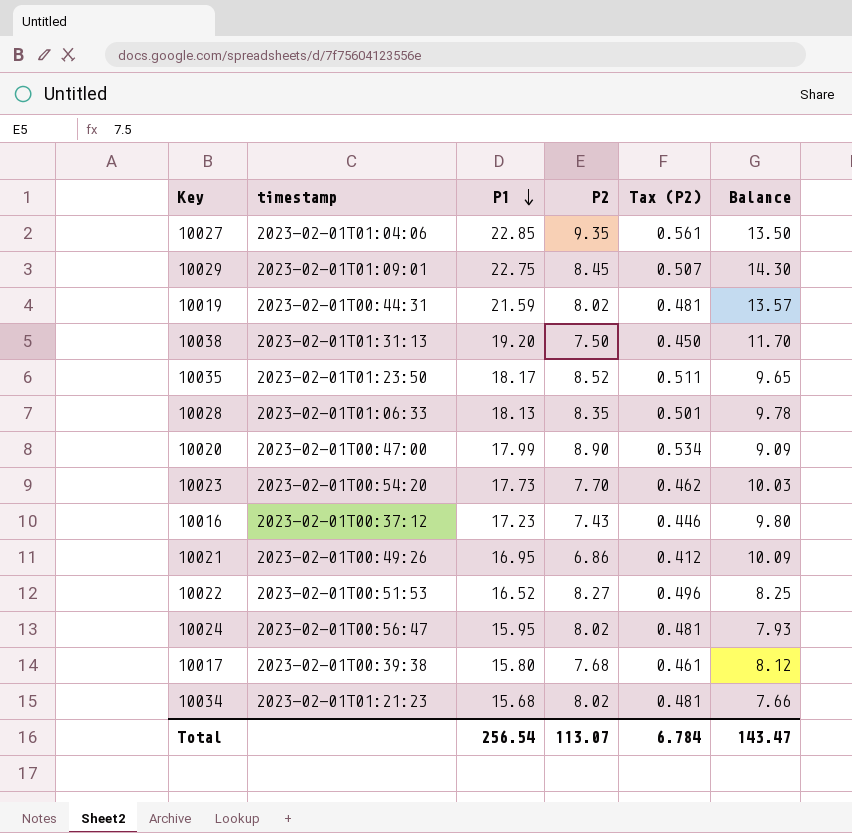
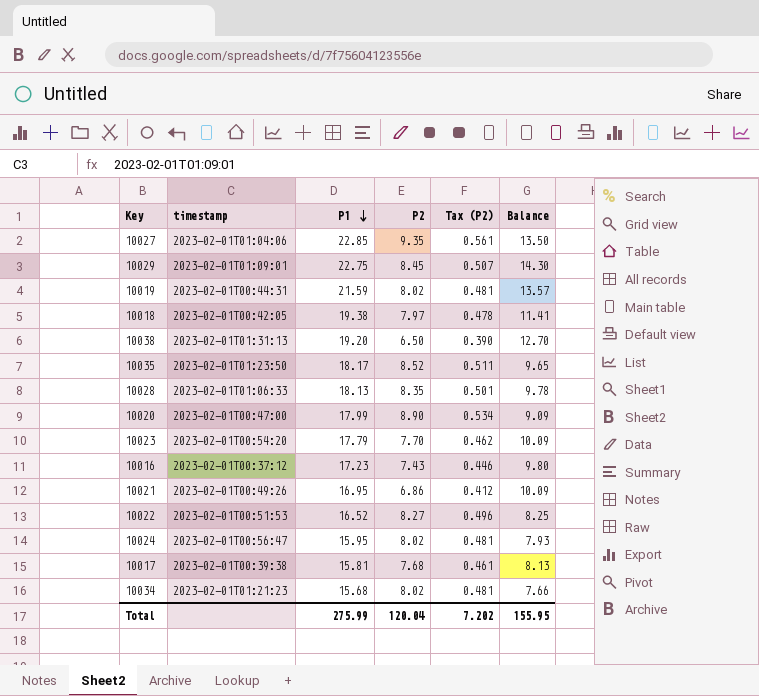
row 10018: none -> 2023-02-01T00:42:05 | 19.38 | 7.97 | 0.478 | 11.41
10038 | P2: 7.50 -> 6.50
10038 | Tax (P2): 0.450 -> 0.390
10038 | Balance: 11.70 -> 12.70
10023 | P1: 17.73 -> 17.79
10023 | Balance: 10.03 -> 10.09
10017 | P1: 15.80 -> 15.81
10017 | Balance: 8.12 -> 8.13
Total | P1: 256.54 -> 275.99
Total | P2: 113.07 -> 120.04
Total | Tax (P2): 6.784 -> 7.202
Total | Balance: 143.47 -> 155.95

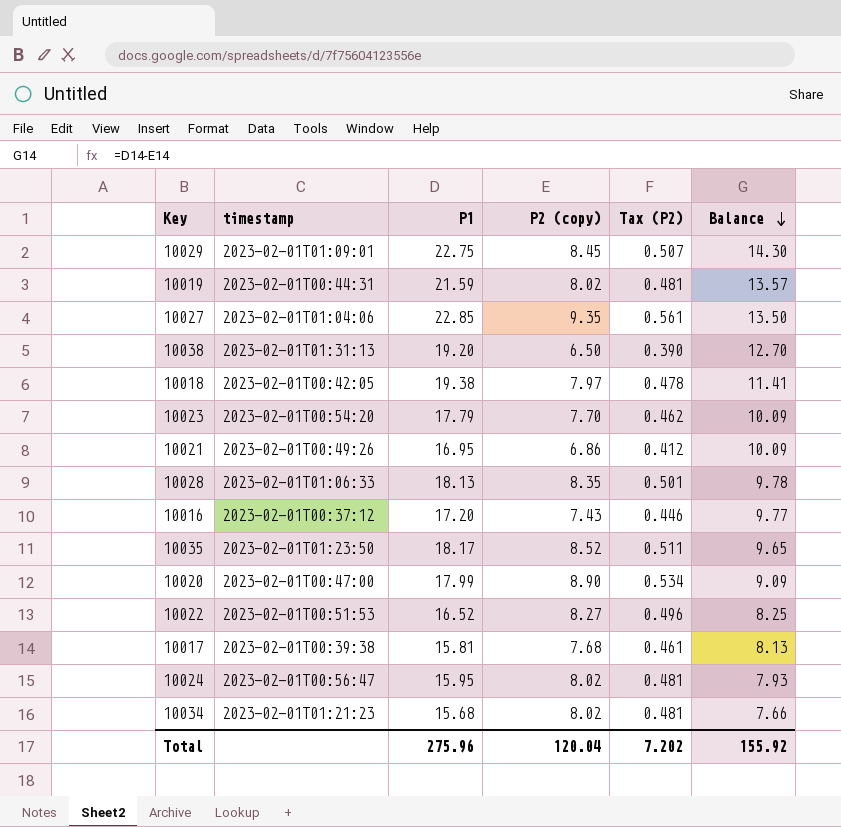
row order: P1 descending -> Balance descending
column name: P2 -> P2 (copy)
10016 | P1: 17.23 -> 17.20
10016 | Balance: 9.80 -> 9.77
Total | P1: 275.99 -> 275.96
Total | Balance: 155.95 -> 155.92

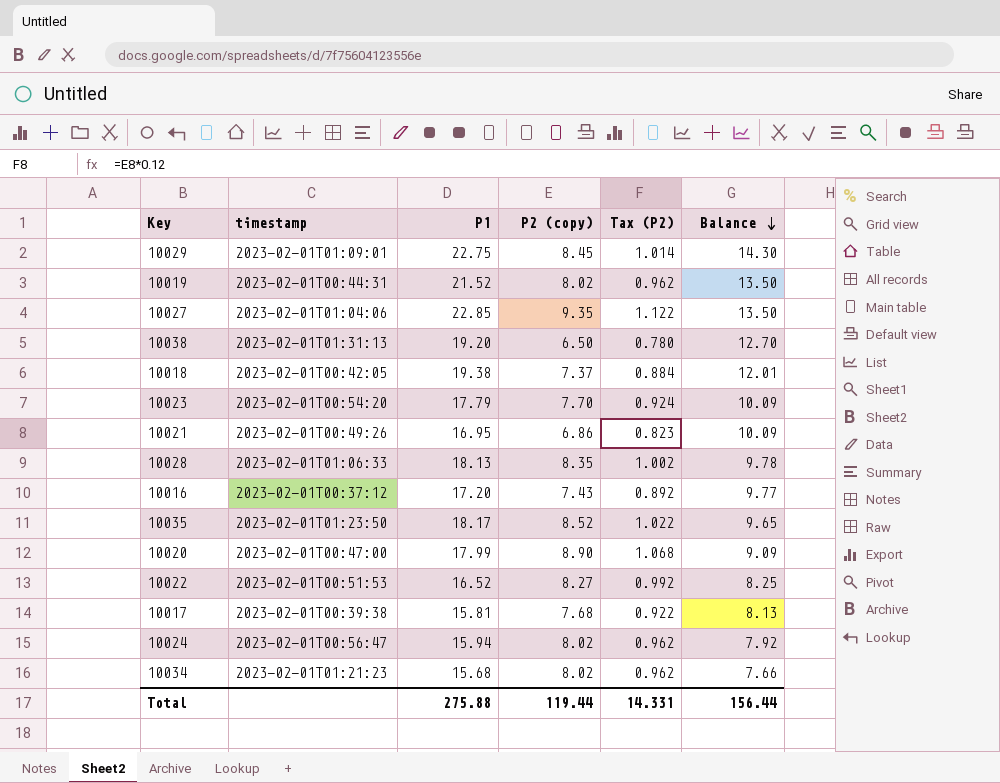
column Tax (P2) | formula: [P2 (copy)] * 0.06 -> [P2 (copy)] * 0.12
10019 | P1: 21.59 -> 21.52
10019 | Balance: 13.57 -> 13.50
10018 | P2 (copy): 7.97 -> 7.37
10018 | Balance: 11.41 -> 12.01
10024 | P1: 15.95 -> 15.94
10024 | Balance: 7.93 -> 7.92
Total | P1: 275.96 -> 275.88
Total | P2 (copy): 120.04 -> 119.44
Total | Tax (P2): 7.202 -> 14.331
Total | Balance: 155.92 -> 156.44

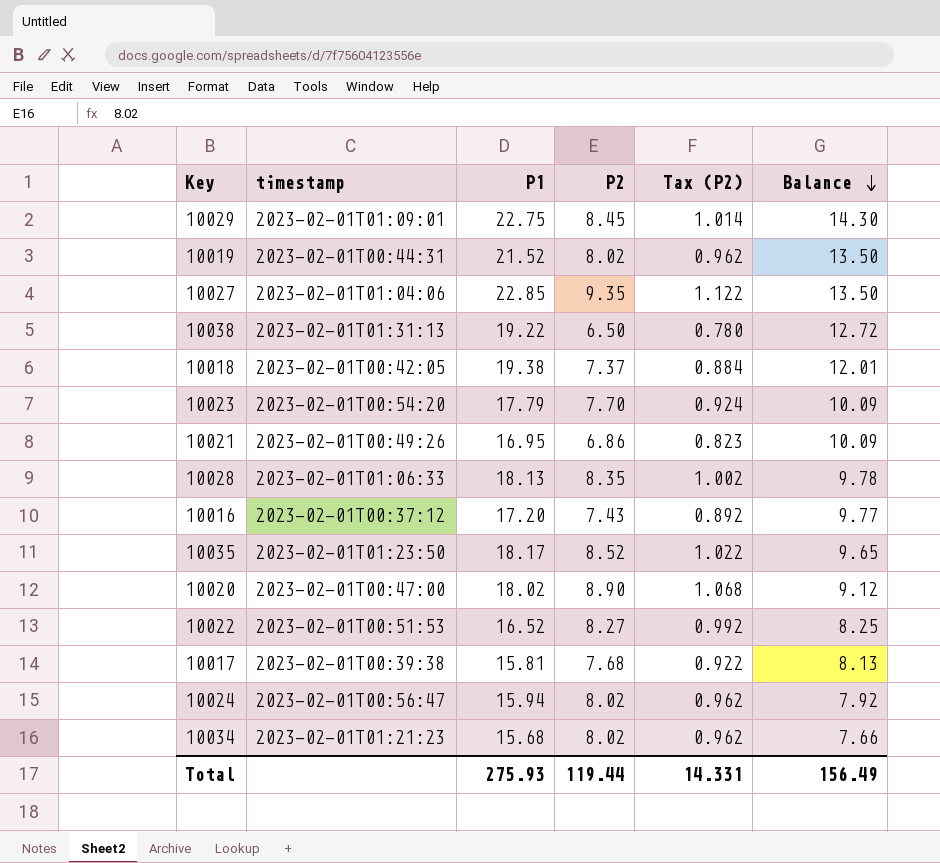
column name: P2 (copy) -> P2
10038 | P1: 19.20 -> 19.22
10038 | Balance: 12.70 -> 12.72
10020 | P1: 17.99 -> 18.02
10020 | Balance: 9.09 -> 9.12
Total | P1: 275.88 -> 275.93
Total | Balance: 156.44 -> 156.49

